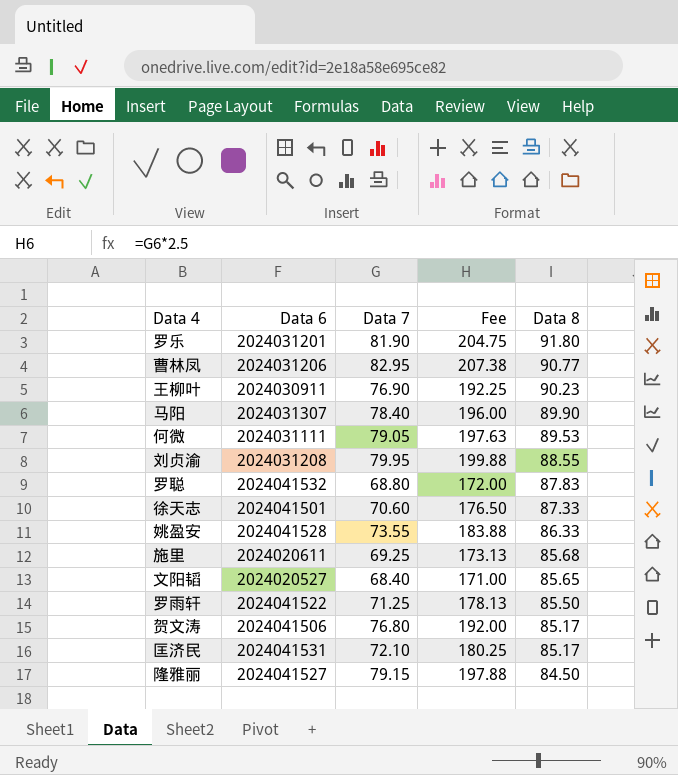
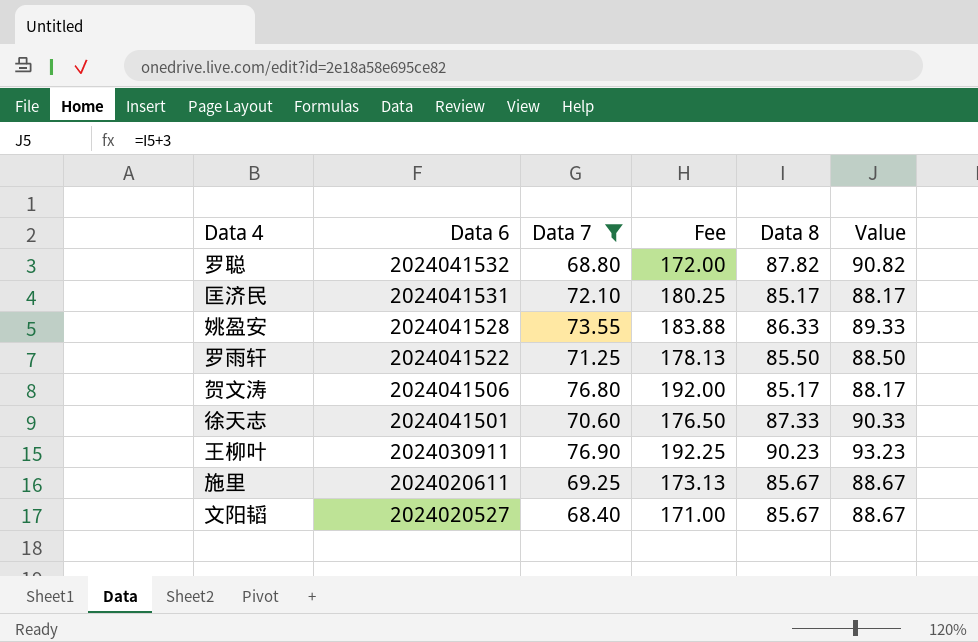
filter: none -> Data 7 <= 76.90
row order: Data 8 descending -> Data 6 descending
column Value | formula: none -> [Data 8] + 3
罗聪 | Data 8: 87.83 -> 87.82
施里 | Data 8: 85.68 -> 85.67
文阳韬 | Data 8: 85.65 -> 85.67

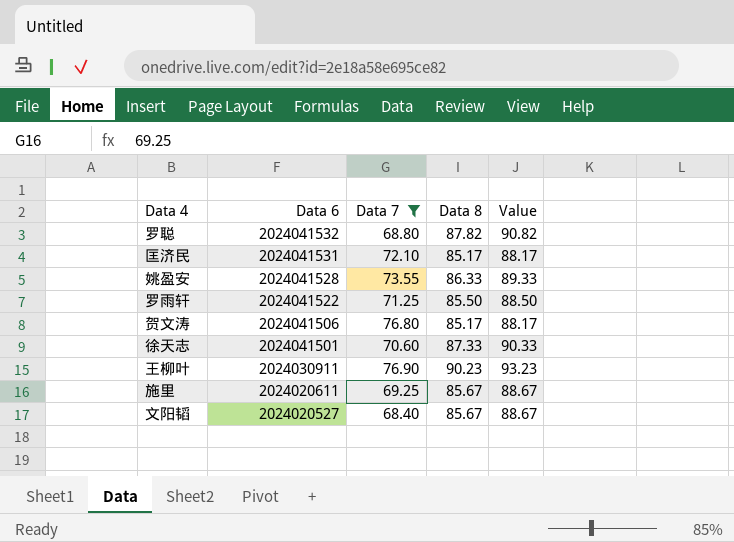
column Fee | formula: [Data 7] * 2.5 -> none

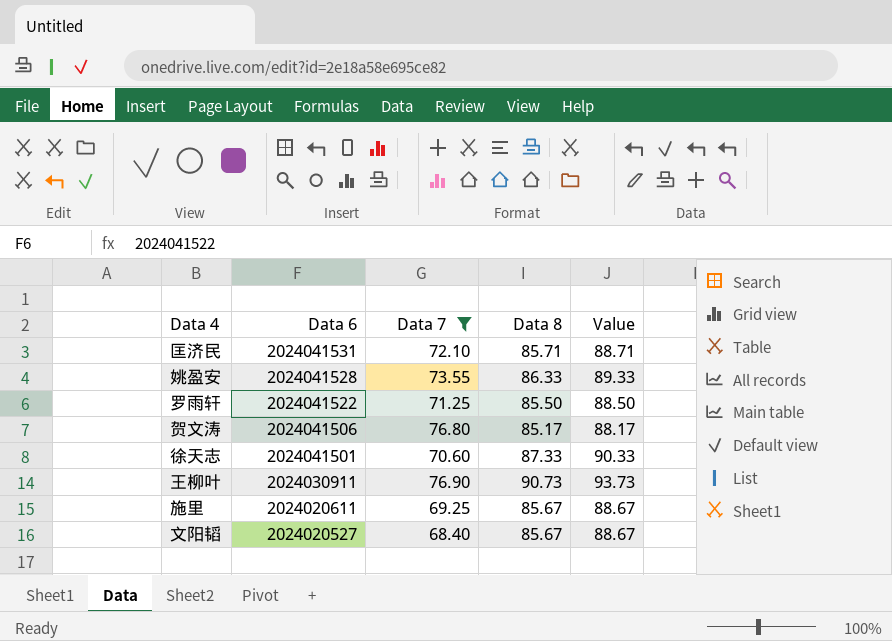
row 罗聪: 2024041532 | 68.80 | 87.82 | 90.82 -> none
匡济民 | Data 8: 85.17 -> 85.71
匡济民 | Value: 88.17 -> 88.71
王柳叶 | Data 8: 90.23 -> 90.73
王柳叶 | Value: 93.23 -> 93.73

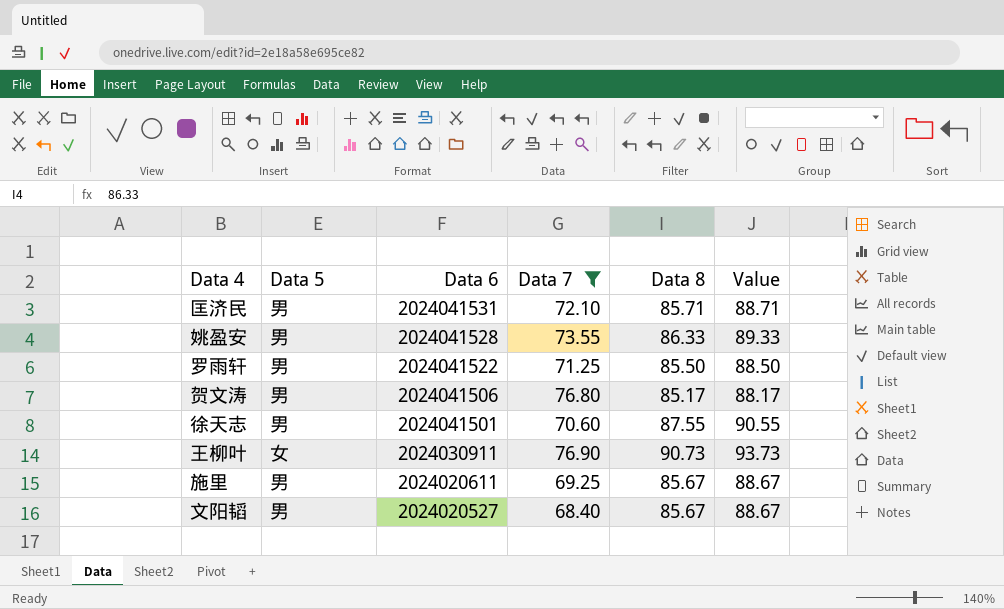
column Data 5 | position: none -> 2
徐天志 | Data 8: 87.33 -> 87.55
徐天志 | Value: 90.33 -> 90.55

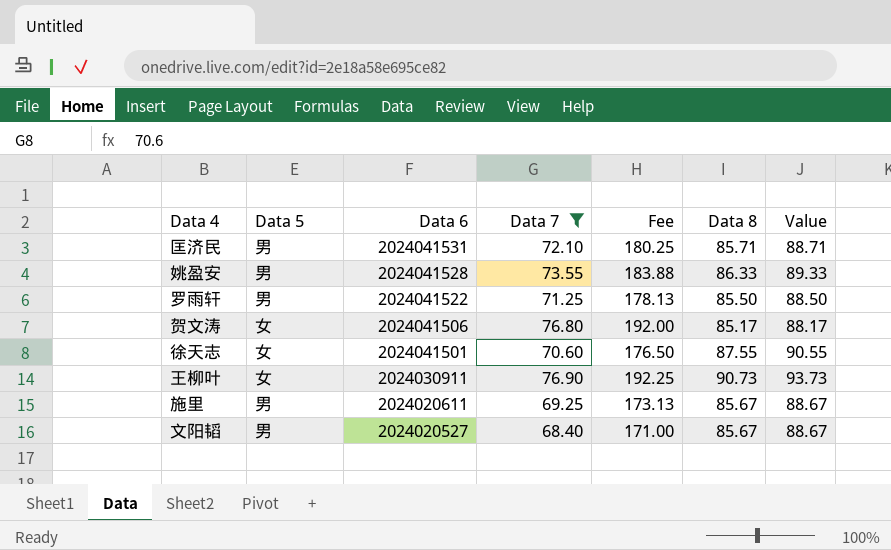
column Fee | formula: none -> [Data 7] * 2.5
贺文涛 | Data 5: 男 -> 女
徐天志 | Data 5: 男 -> 女

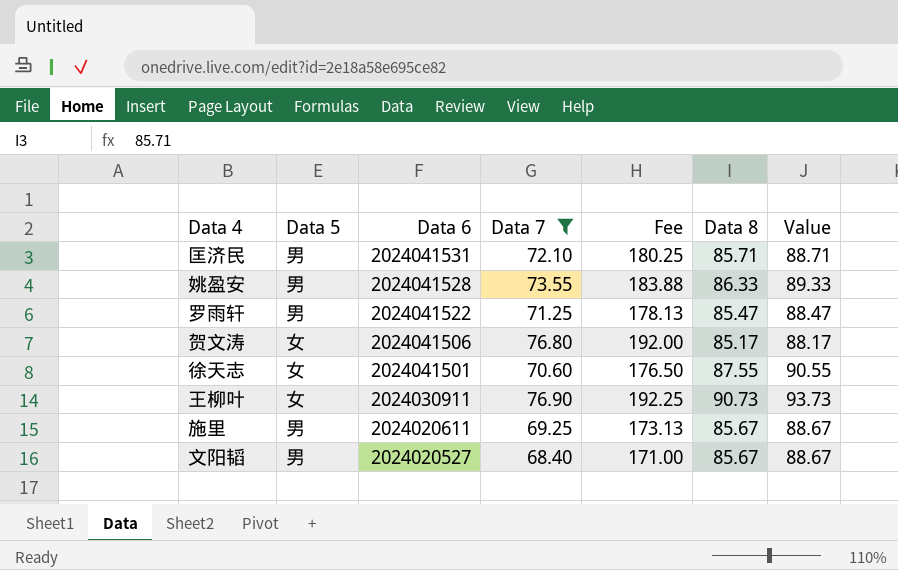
罗雨轩 | Data 8: 85.50 -> 85.47
罗雨轩 | Value: 88.50 -> 88.47

